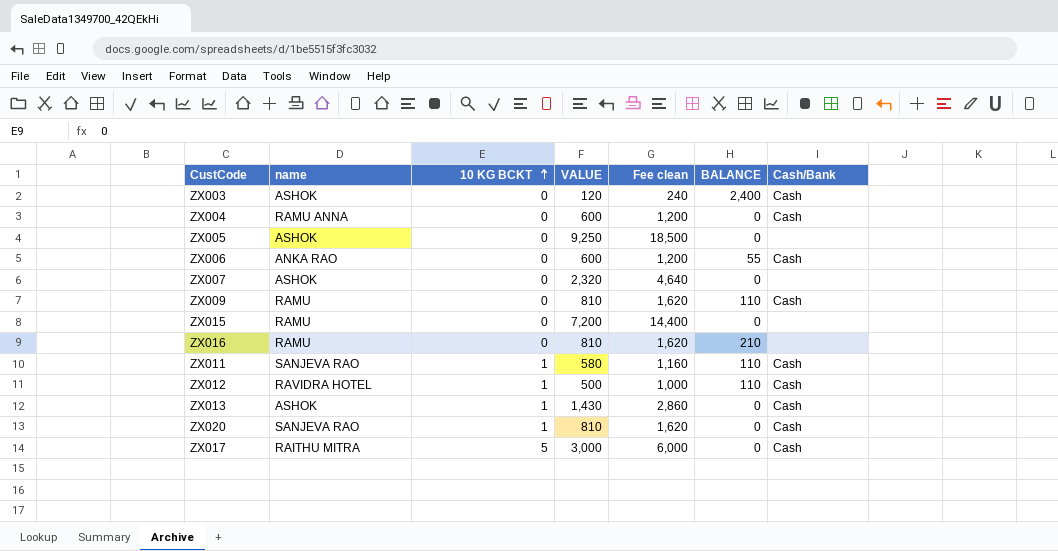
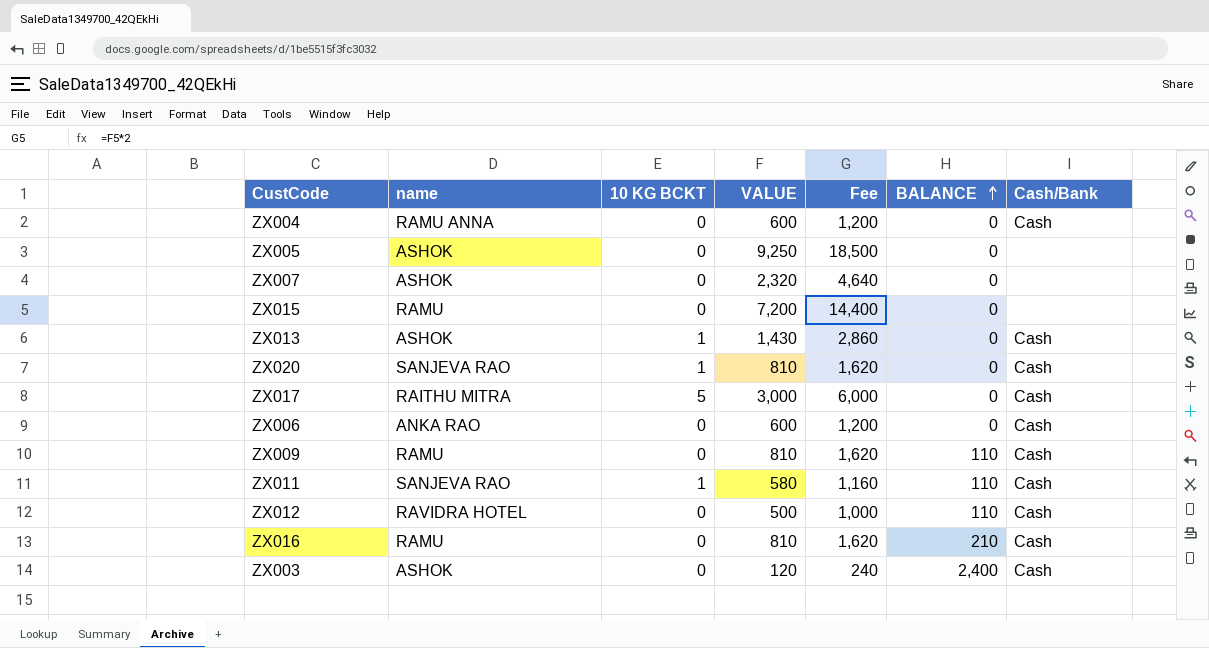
row order: 10 KG BCKT ascending -> BALANCE ascending
column name: Fee clean -> Fee
ZX006 | BALANCE: 55 -> 0
ZX012 | 10 KG BCKT: 1 -> 0
ZX016 | Cash/Bank: none -> Cash

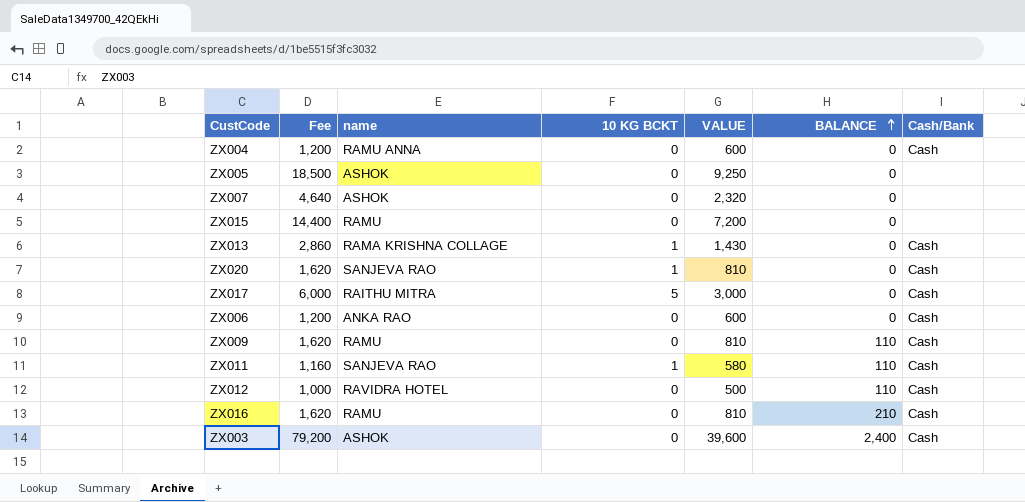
column Fee | position: 5 -> 2
ZX013 | name: ASHOK -> RAMA KRISHNA COLLAGE
ZX003 | Fee: 240 -> 79,200
ZX003 | VALUE: 120 -> 39,600

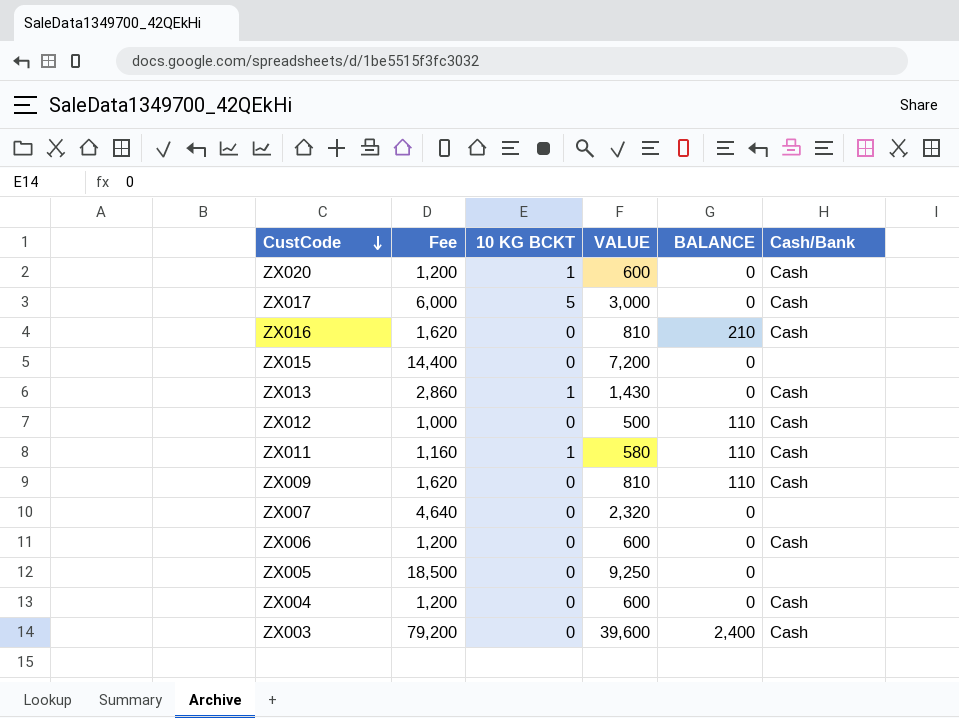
row order: BALANCE ascending -> CustCode descending
column name | position: 3 -> none
ZX020 | Fee: 1,620 -> 1,200
ZX020 | VALUE: 810 -> 600

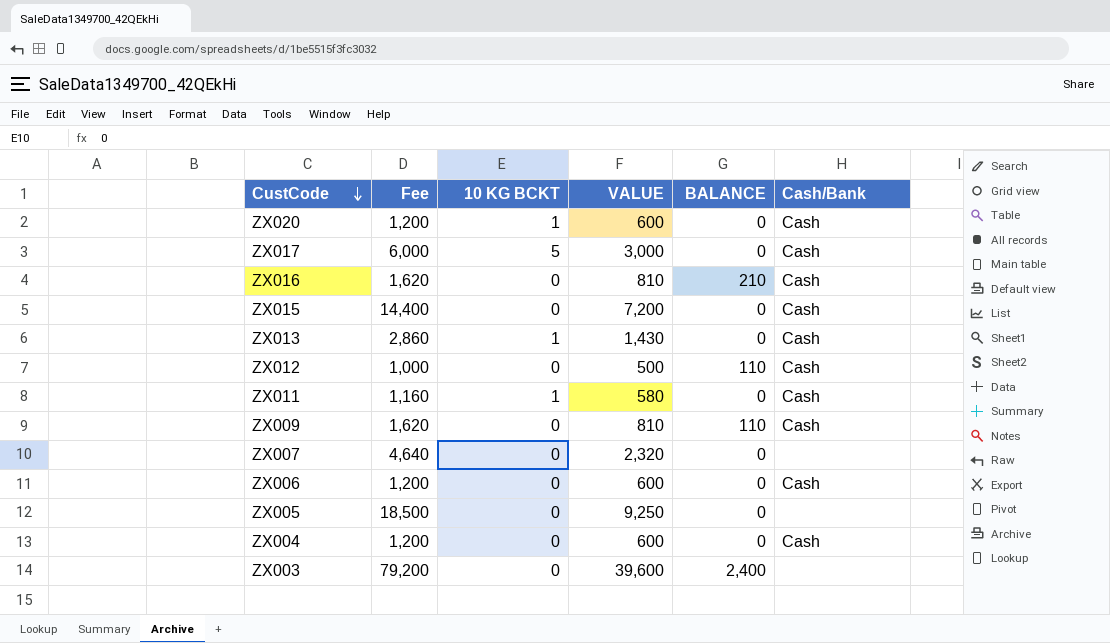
ZX015 | Cash/Bank: none -> Cash
ZX011 | BALANCE: 110 -> 0
ZX003 | Cash/Bank: Cash -> none

